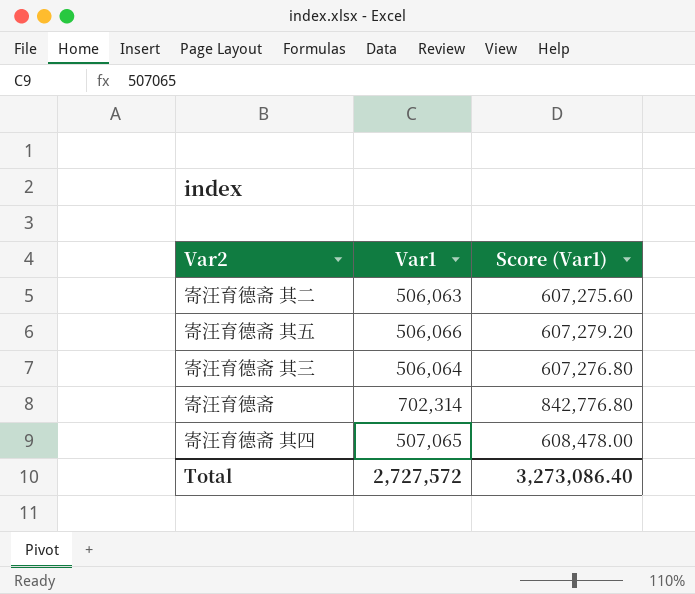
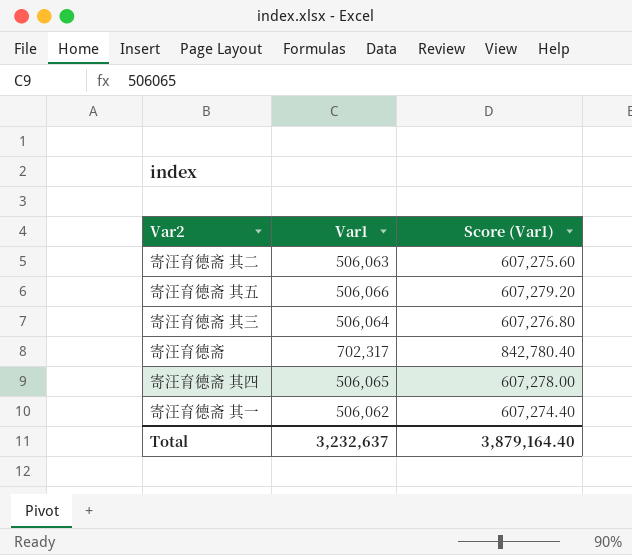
寄汪育德斋 | Var1: 702,314 -> 702,317
寄汪育德斋 | Score (Var1): 842,776.80 -> 842,780.40
寄汪育德斋 其四 | Var1: 507,065 -> 506,065
寄汪育德斋 其四 | Score (Var1): 608,478.00 -> 607,278.00
row 寄汪育德斋 其一: none -> 506,062 | 607,274.40
Total | Var1: 2,727,572 -> 3,232,637
Total | Score (Var1): 3,273,086.40 -> 3,879,164.40

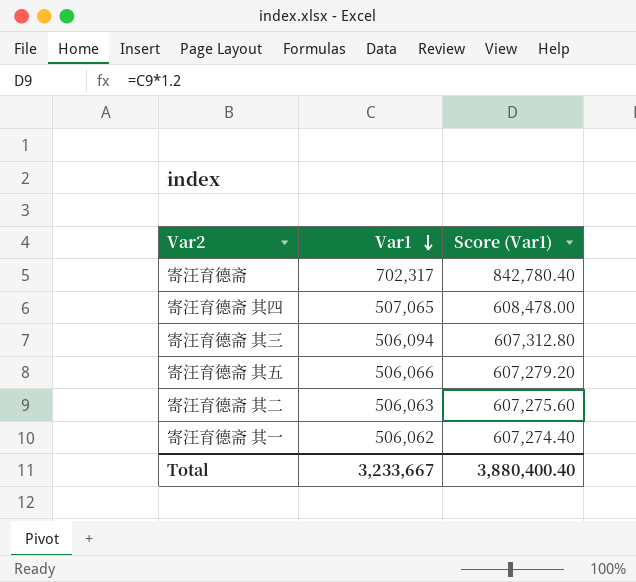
row order: none -> Var1 descending
寄汪育德斋 其四 | Var1: 506,065 -> 507,065
寄汪育德斋 其四 | Score (Var1): 607,278.00 -> 608,478.00
寄汪育德斋 其三 | Var1: 506,064 -> 506,094
寄汪育德斋 其三 | Score (Var1): 607,276.80 -> 607,312.80
Total | Var1: 3,232,637 -> 3,233,667
Total | Score (Var1): 3,879,164.40 -> 3,880,400.40

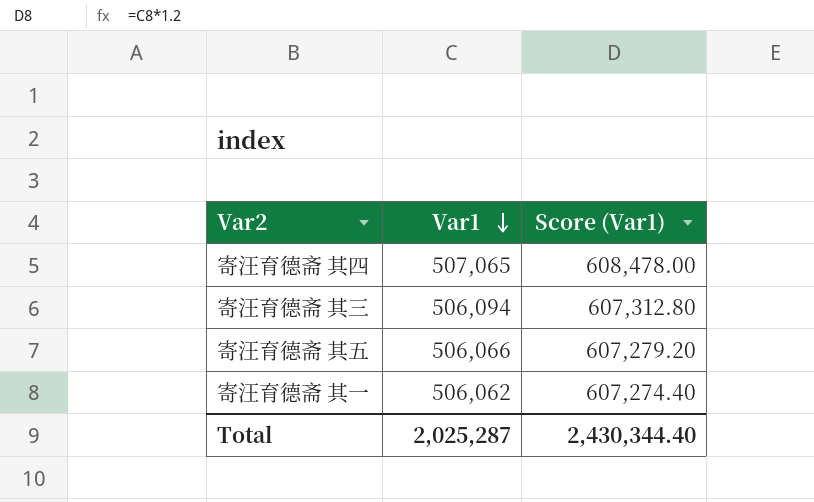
row 寄汪育德斋: 702,317 | 842,780.40 -> none
row 寄汪育德斋 其二: 506,063 | 607,275.60 -> none
Total | Var1: 3,233,667 -> 2,025,287
Total | Score (Var1): 3,880,400.40 -> 2,430,344.40

